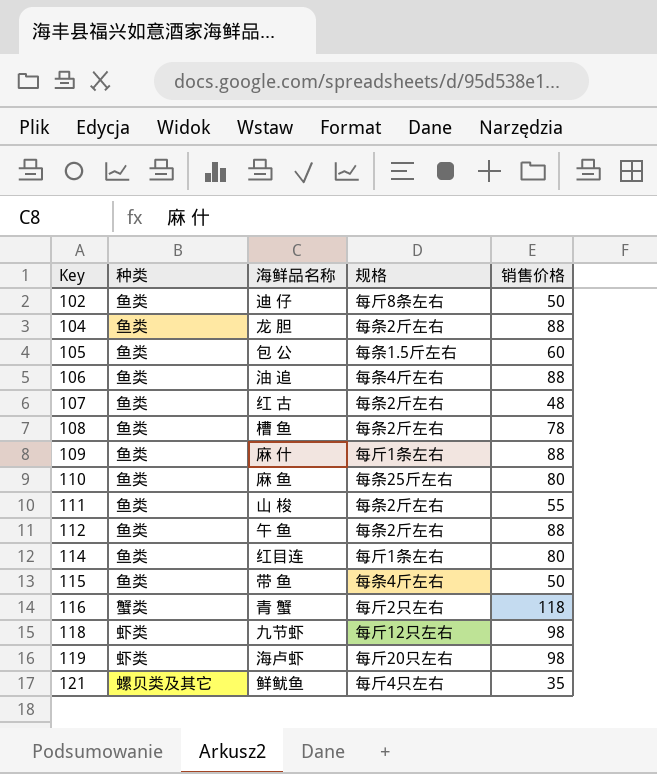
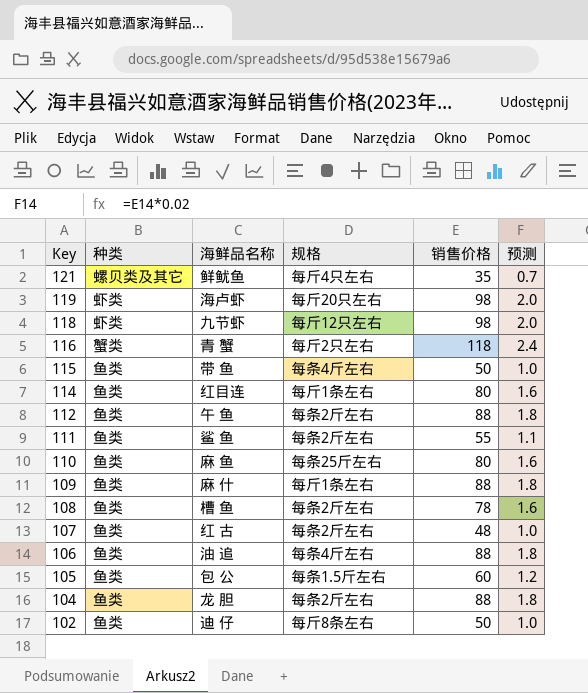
row order: Key ascending -> Key descending
column 预测 | formula: none -> [销售价格] * 0.02
111 | 海鲜品名称: 山 梭 -> 鲨 鱼

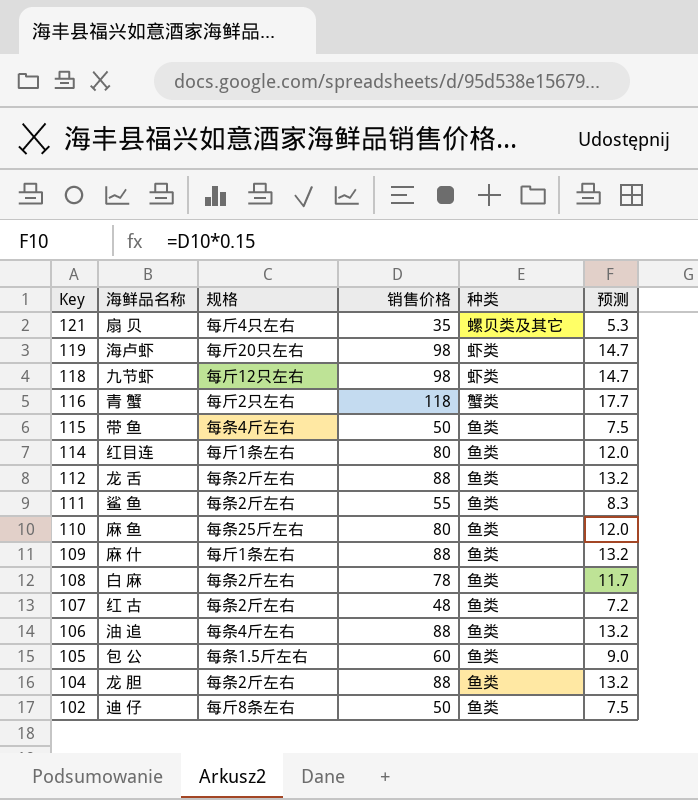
column 种类 | position: 2 -> 5
column 预测 | formula: [销售价格] * 0.02 -> [销售价格] * 0.15
121 | 海鲜品名称: 鲜鱿鱼 -> 扇 贝
112 | 海鲜品名称: 午 鱼 -> 龙 舌
108 | 海鲜品名称: 槽 鱼 -> 白 麻

